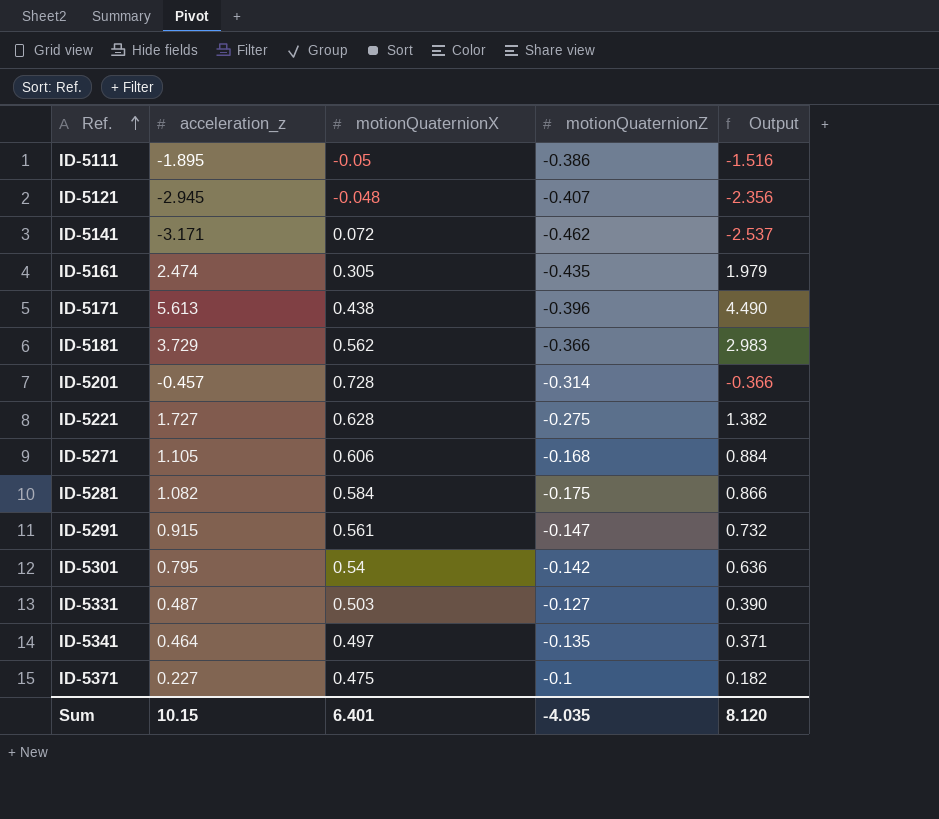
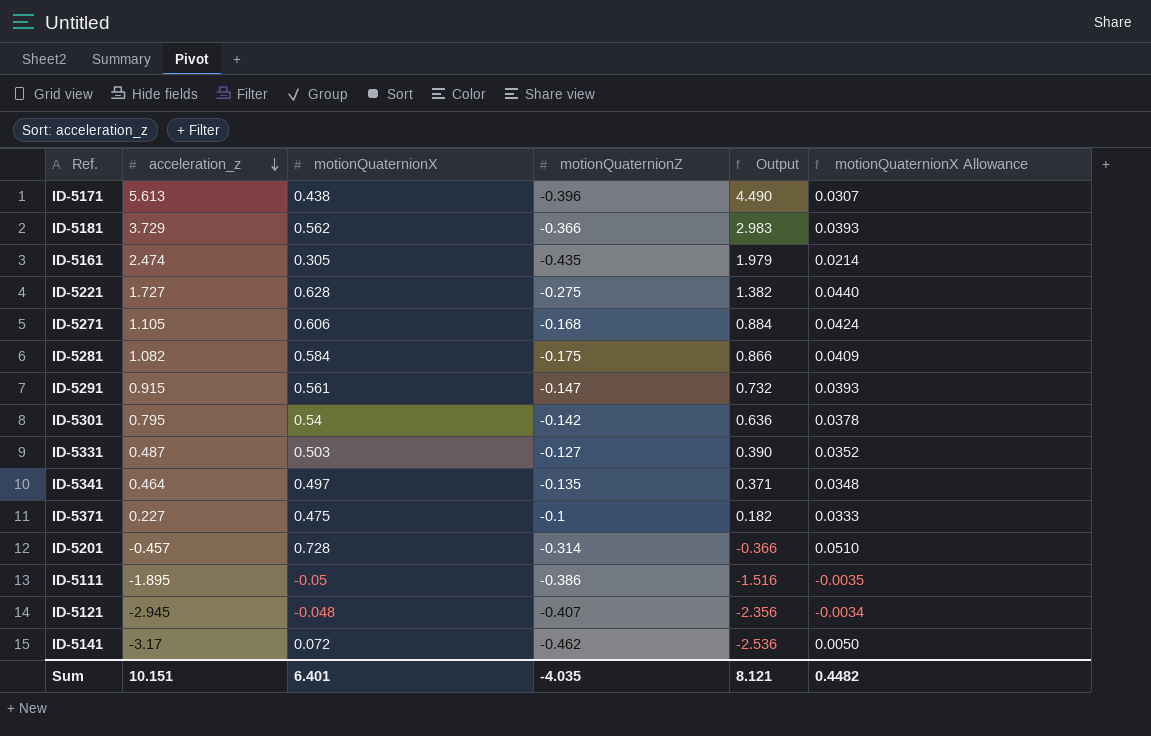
row order: Ref. ascending -> acceleration_z descending
column motionQuaternionX Allowance | formula: none -> [motionQuaternionX] * 0.07
ID-5141 | acceleration_z: -3.171 -> -3.17
ID-5141 | Output: -2.537 -> -2.536
Sum | acceleration_z: 10.15 -> 10.151
Sum | Output: 8.120 -> 8.121

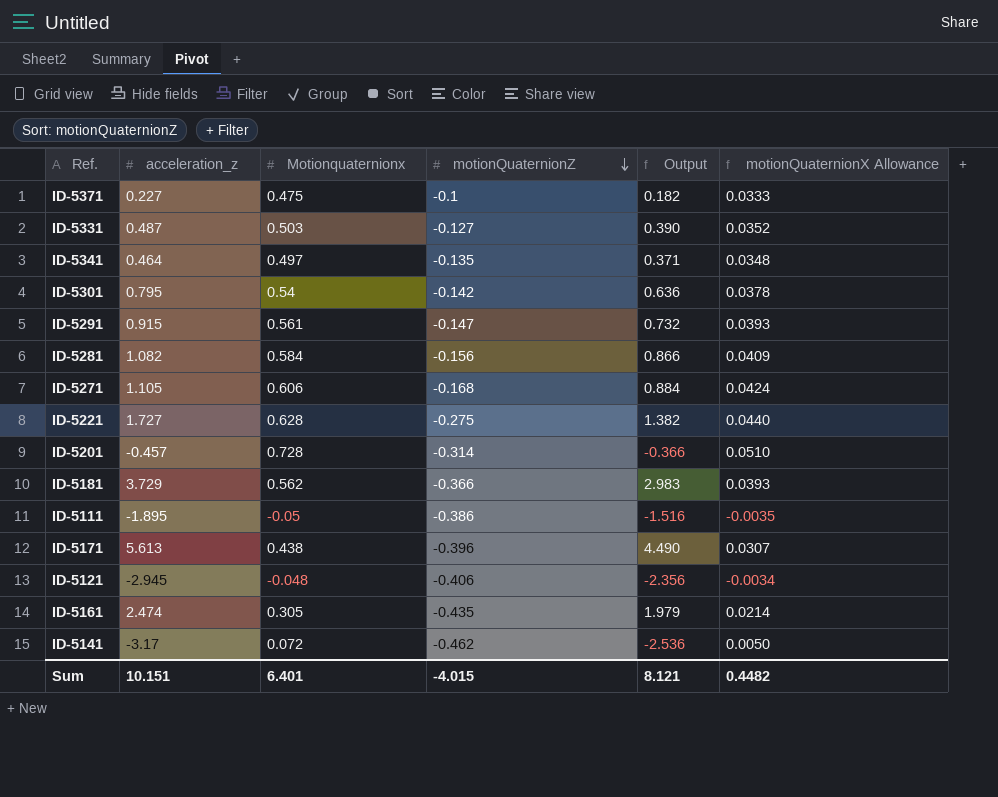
row order: acceleration_z descending -> motionQuaternionZ descending
column name: motionQuaternionX -> Motionquaternionx
ID-5281 | motionQuaternionZ: -0.175 -> -0.156
ID-5121 | motionQuaternionZ: -0.407 -> -0.406
Sum | motionQuaternionZ: -4.035 -> -4.015

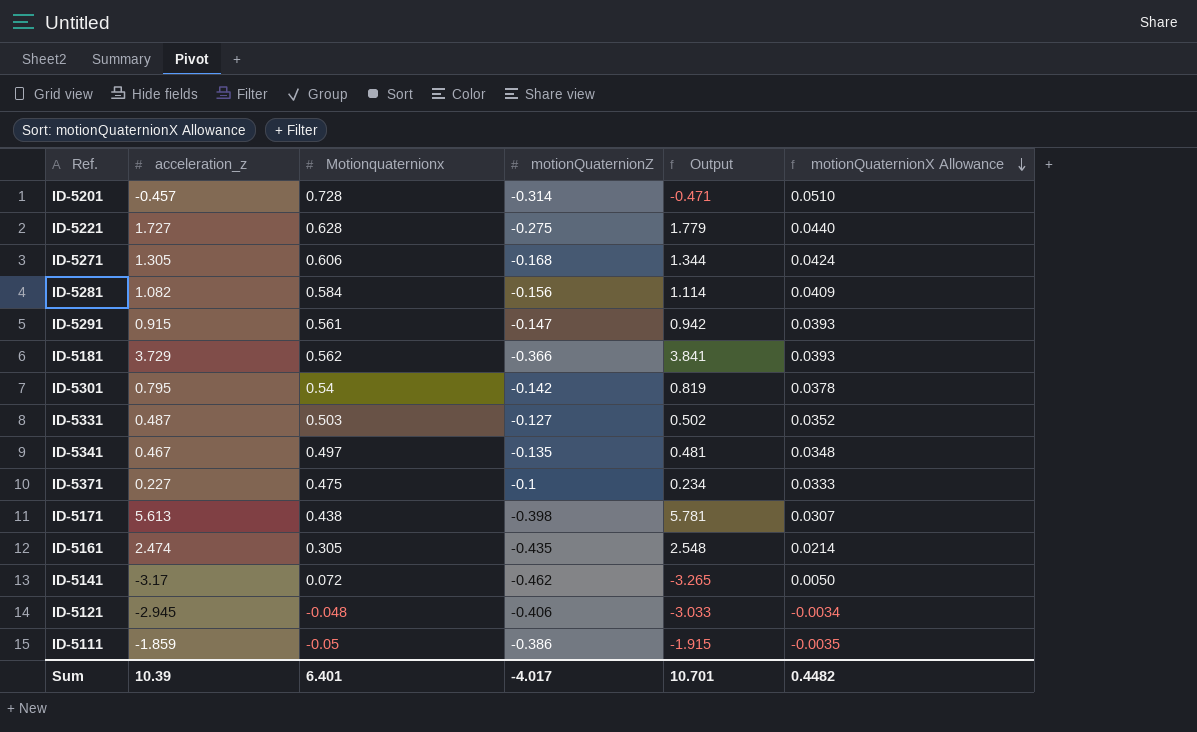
row order: motionQuaternionZ descending -> motionQuaternionX Allowance descending
column Output | formula: [acceleration_z] * 0.8 -> [acceleration_z] * 1.03
ID-5271 | acceleration_z: 1.105 -> 1.305
ID-5341 | acceleration_z: 0.464 -> 0.467
ID-5171 | motionQuaternionZ: -0.396 -> -0.398
ID-5111 | acceleration_z: -1.895 -> -1.859
Sum | acceleration_z: 10.151 -> 10.39
Sum | motionQuaternionZ: -4.015 -> -4.017
Sum | Output: 8.121 -> 10.701

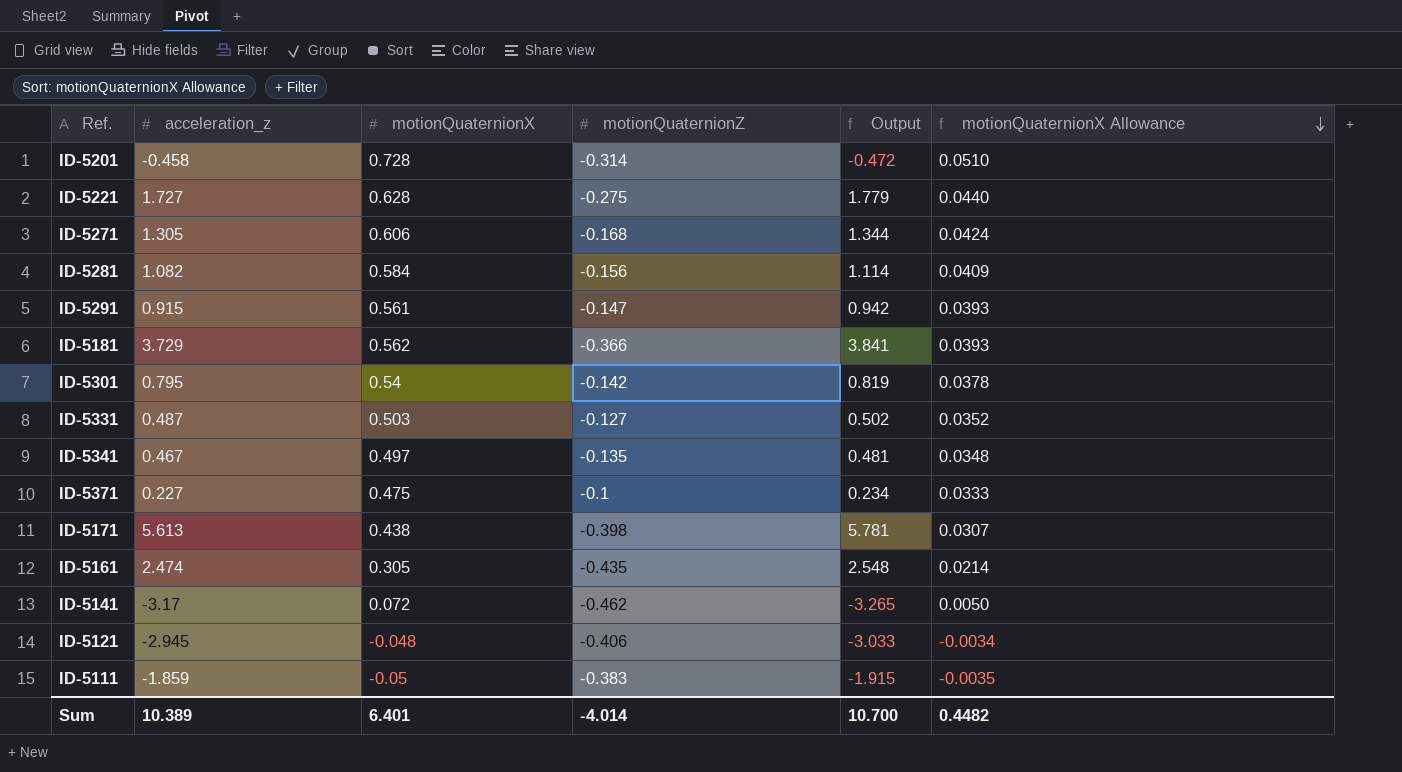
column name: Motionquaternionx -> motionQuaternionX
ID-5201 | acceleration_z: -0.457 -> -0.458
ID-5201 | Output: -0.471 -> -0.472
ID-5111 | motionQuaternionZ: -0.386 -> -0.383
Sum | acceleration_z: 10.39 -> 10.389
Sum | motionQuaternionZ: -4.017 -> -4.014
Sum | Output: 10.701 -> 10.700

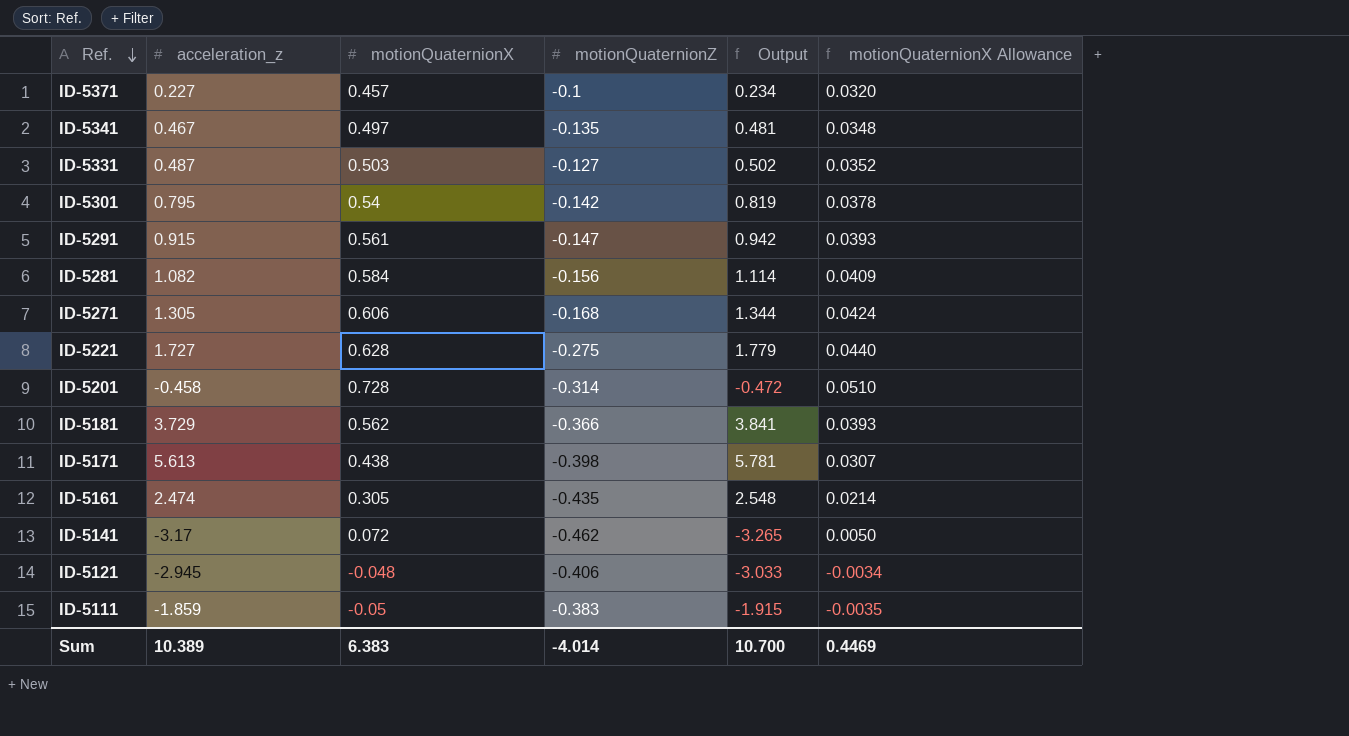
row order: motionQuaternionX Allowance descending -> Ref. descending
ID-5371 | motionQuaternionX: 0.475 -> 0.457
ID-5371 | motionQuaternionX Allowance: 0.0333 -> 0.0320
Sum | motionQuaternionX: 6.401 -> 6.383
Sum | motionQuaternionX Allowance: 0.4482 -> 0.4469

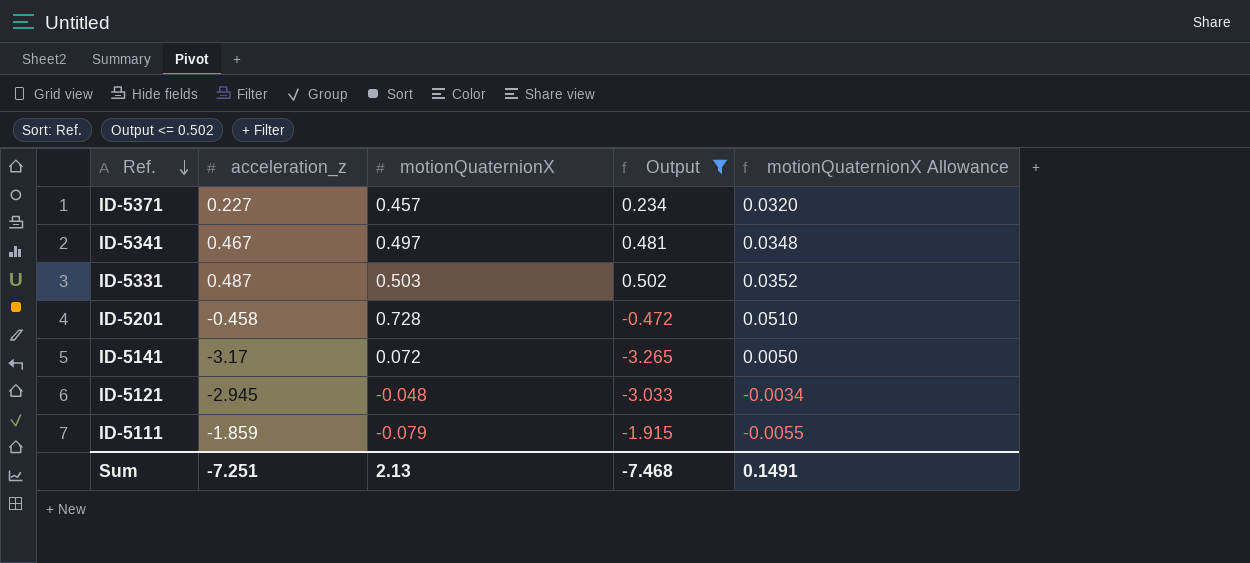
filter: none -> Output <= 0.502
column motionQuaternionZ | position: 4 -> none
ID-5111 | motionQuaternionX: -0.05 -> -0.079
ID-5111 | motionQuaternionX Allowance: -0.0035 -> -0.0055
Sum | acceleration_z: 10.389 -> -7.251
Sum | motionQuaternionX: 6.383 -> 2.13
Sum | Output: 10.700 -> -7.468
Sum | motionQuaternionX Allowance: 0.4469 -> 0.1491

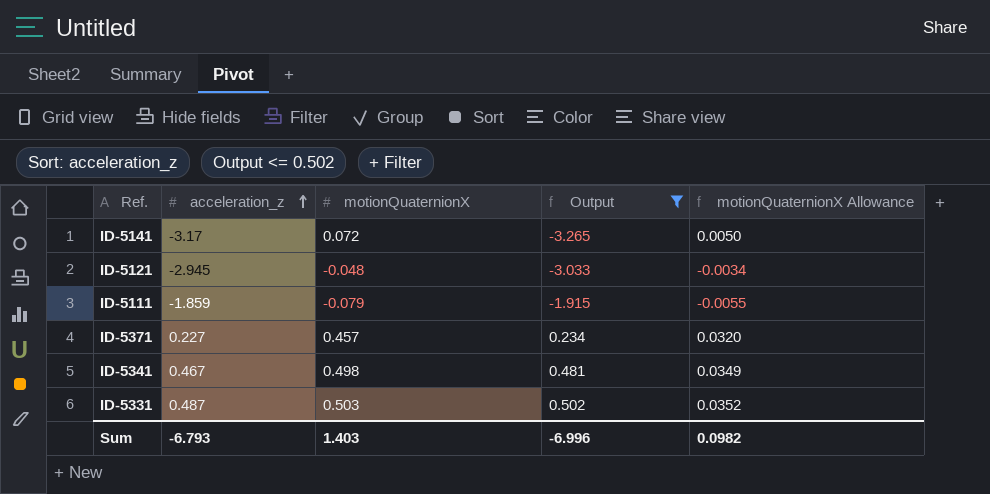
row order: Ref. descending -> acceleration_z ascending
row ID-5201: -0.458 | 0.728 | -0.472 | 0.0510 -> none
ID-5341 | motionQuaternionX: 0.497 -> 0.498
ID-5341 | motionQuaternionX Allowance: 0.0348 -> 0.0349
Sum | acceleration_z: -7.251 -> -6.793
Sum | motionQuaternionX: 2.13 -> 1.403
Sum | Output: -7.468 -> -6.996
Sum | motionQuaternionX Allowance: 0.1491 -> 0.0982

